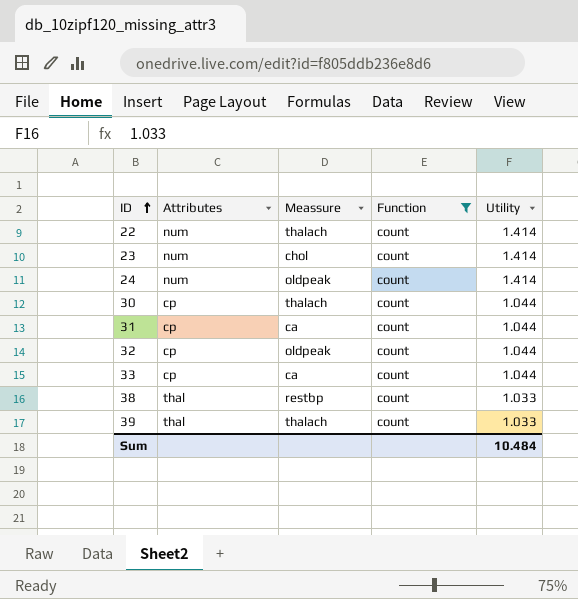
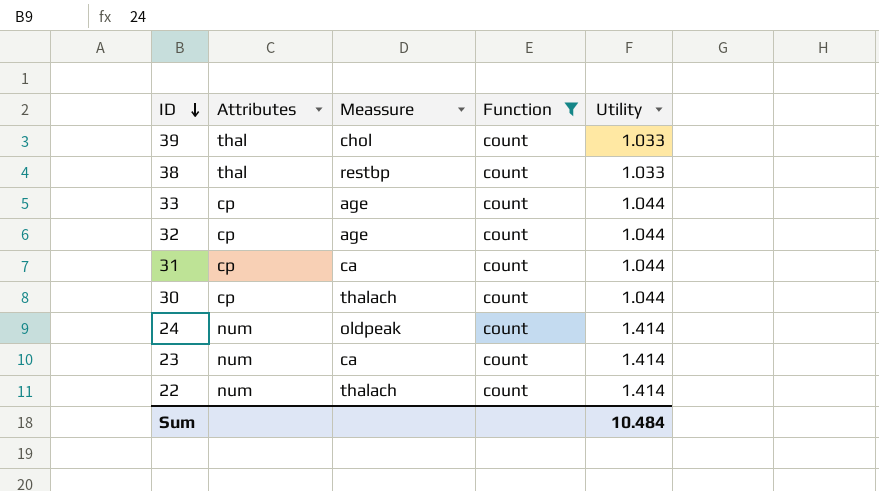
row order: ID ascending -> ID descending
39 | Meassure: thalach -> chol
33 | Meassure: ca -> age
32 | Meassure: oldpeak -> age
23 | Meassure: chol -> ca

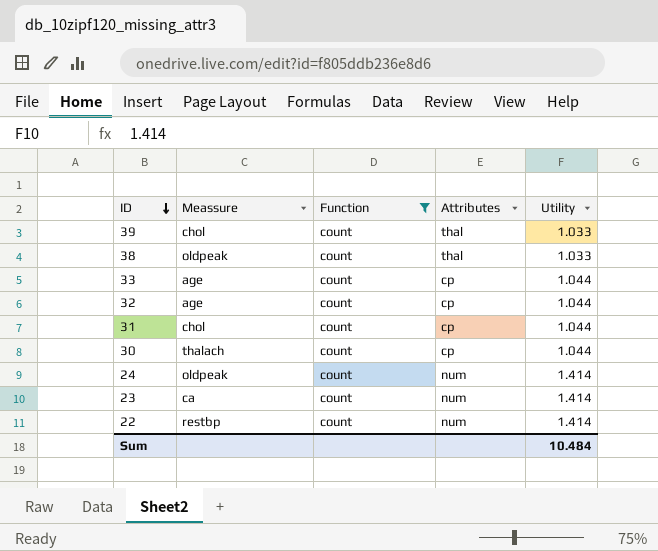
column Attributes | position: 2 -> 4
38 | Meassure: restbp -> oldpeak
31 | Meassure: ca -> chol
22 | Meassure: thalach -> restbp

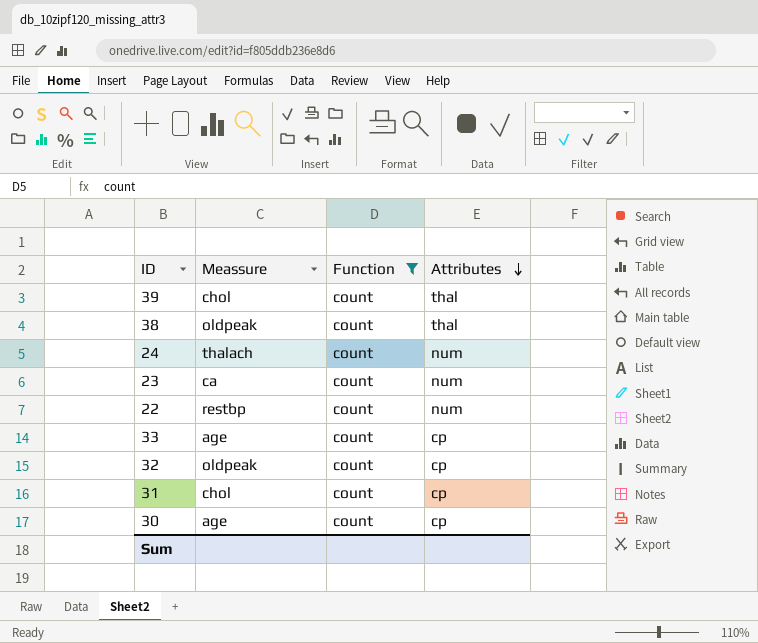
row order: ID descending -> Attributes descending
column Utility | position: 5 -> none
24 | Meassure: oldpeak -> thalach
32 | Meassure: age -> oldpeak
30 | Meassure: thalach -> age

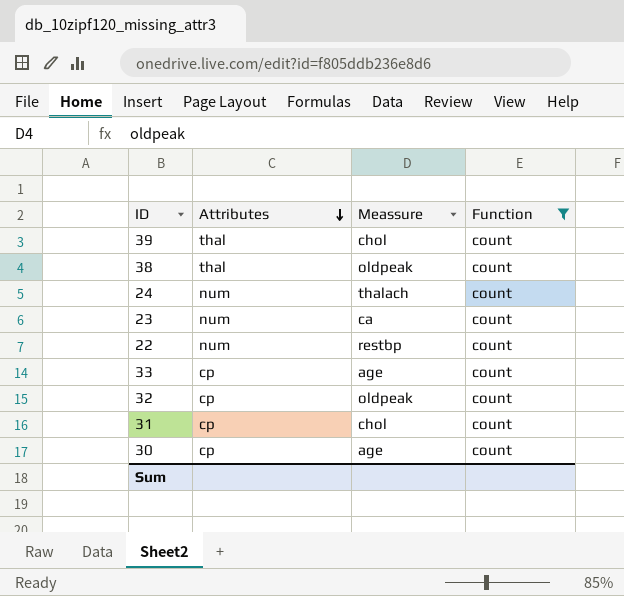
column Attributes | position: 4 -> 2

